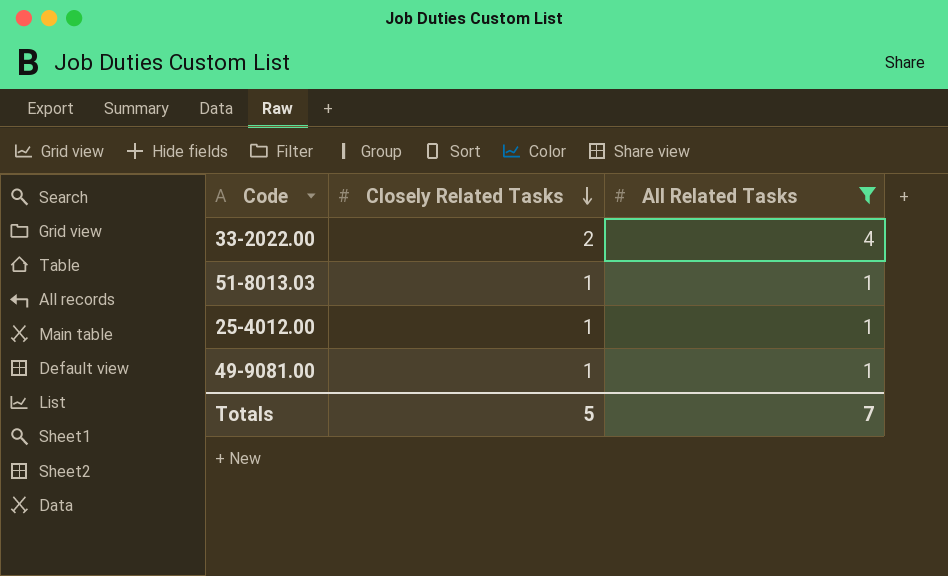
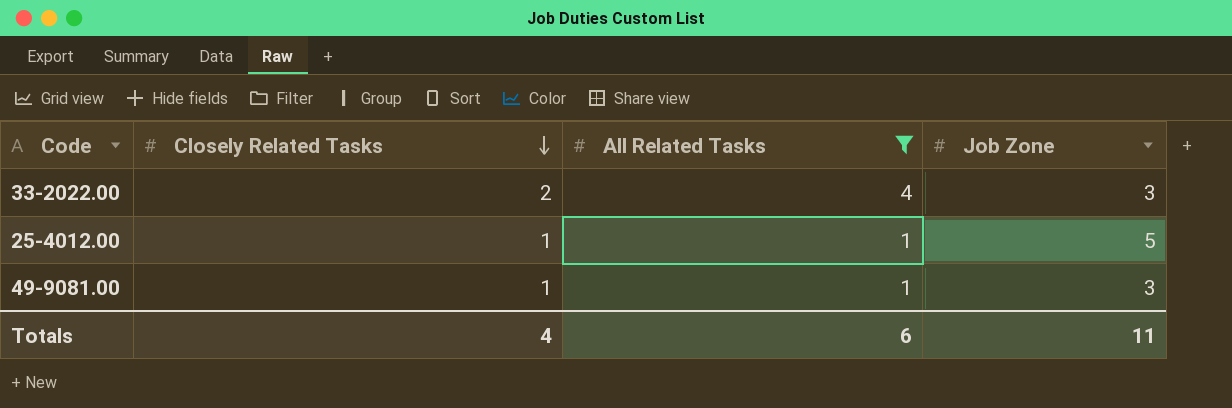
column Job Zone | position: none -> 4
row 51-8013.03: 1 | 1 -> none
Totals | Closely Related Tasks: 5 -> 4
Totals | All Related Tasks: 7 -> 6

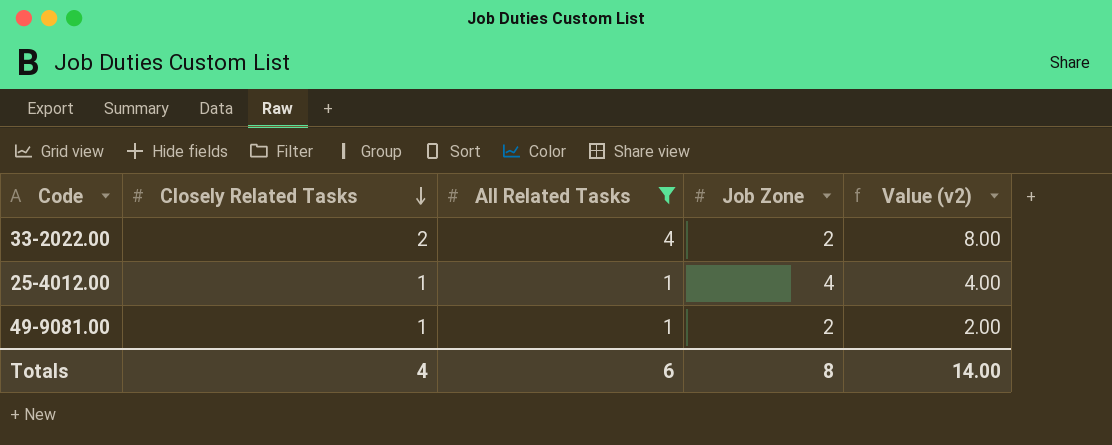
column Value (v2) | formula: none -> [All Related Tasks] * [Job Zone]
33-2022.00 | Job Zone: 3 -> 2
25-4012.00 | Job Zone: 5 -> 4
49-9081.00 | Job Zone: 3 -> 2
Totals | Job Zone: 11 -> 8

